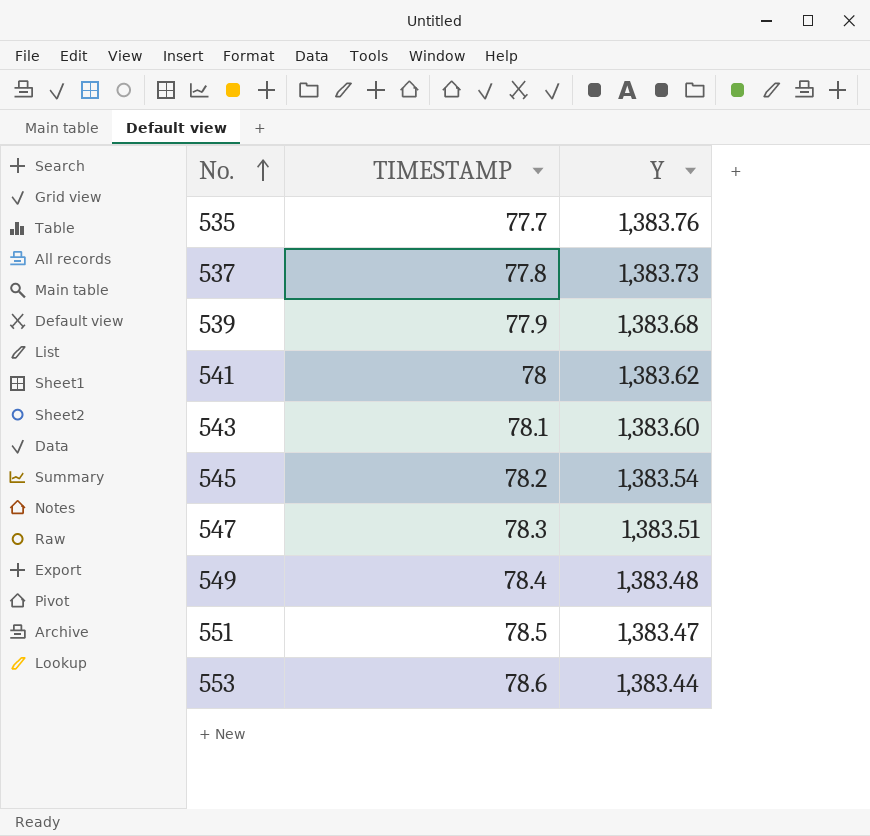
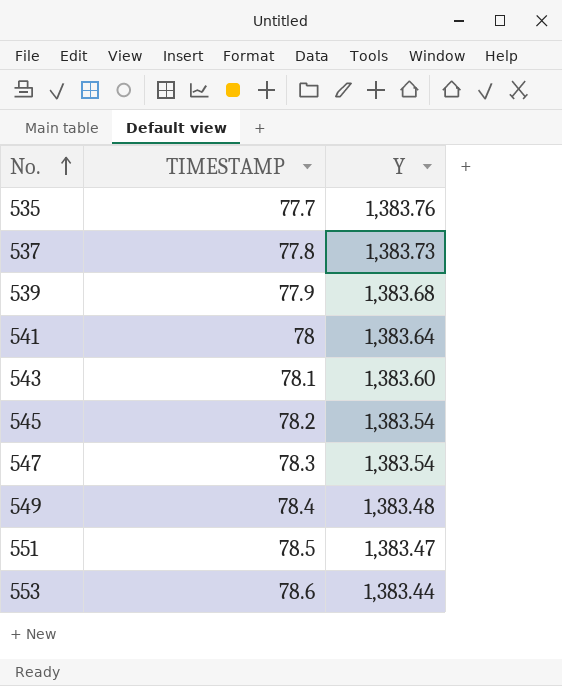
541 | Y: 1,383.62 -> 1,383.64
547 | Y: 1,383.51 -> 1,383.54

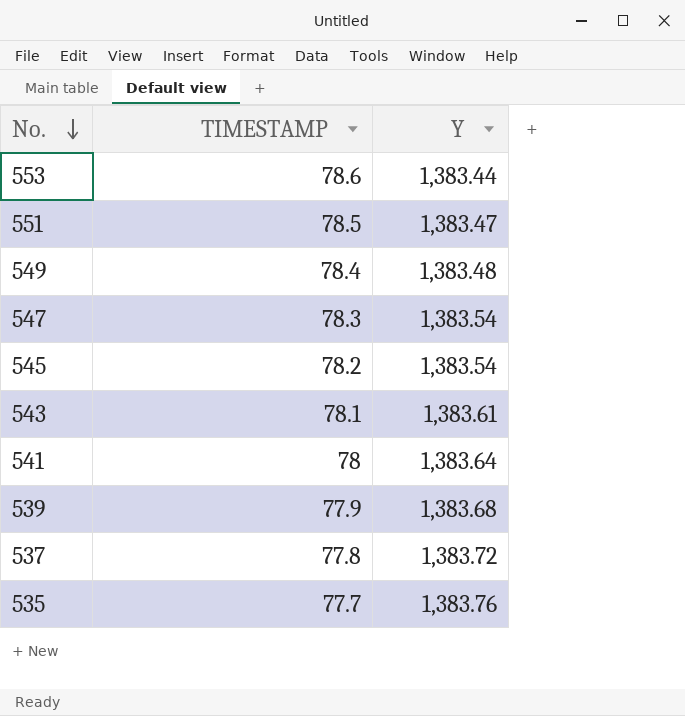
row order: No. ascending -> No. descending
543 | Y: 1,383.60 -> 1,383.61
537 | Y: 1,383.73 -> 1,383.72

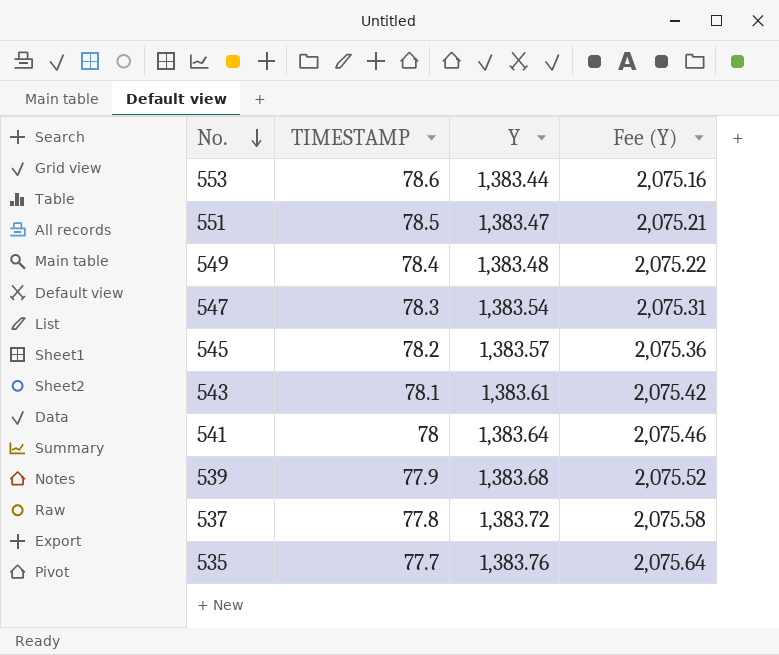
column Fee (Y) | formula: none -> [Y] * 1.5
545 | Y: 1,383.54 -> 1,383.57

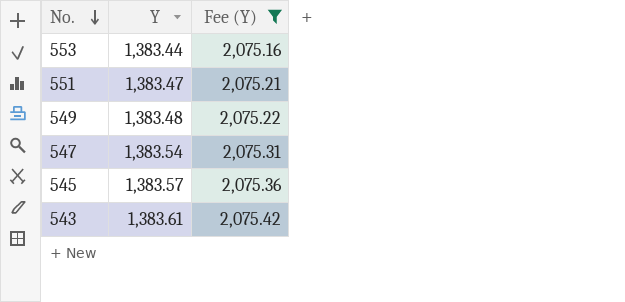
filter: none -> Fee (Y) <= 2,075.42
column TIMESTAMP | position: 2 -> none

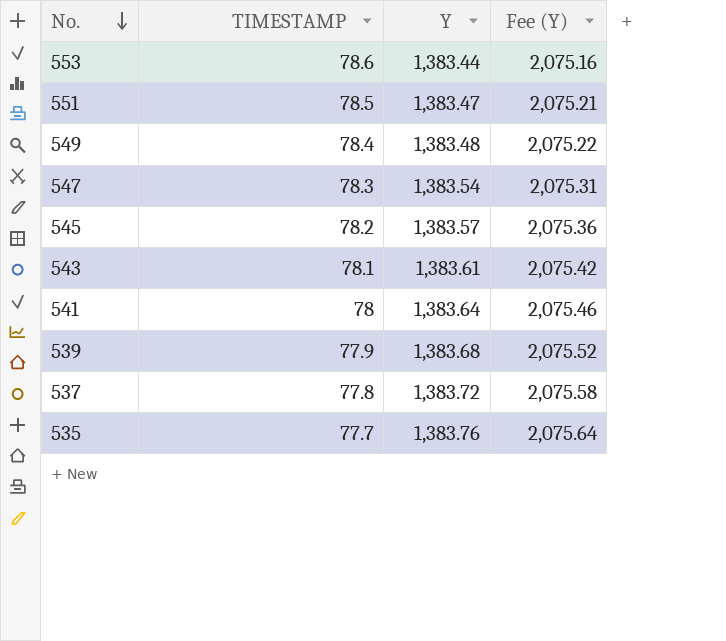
filter: Fee (Y) <= 2,075.42 -> none
column TIMESTAMP | position: none -> 2

